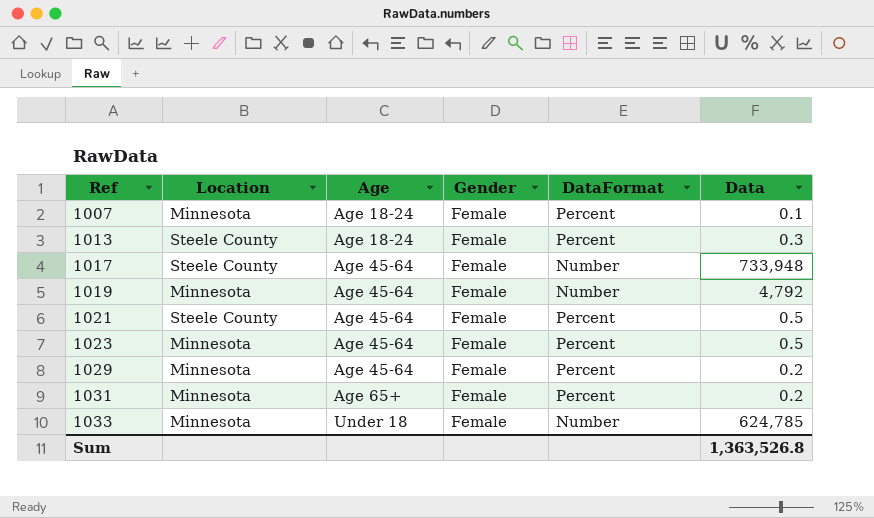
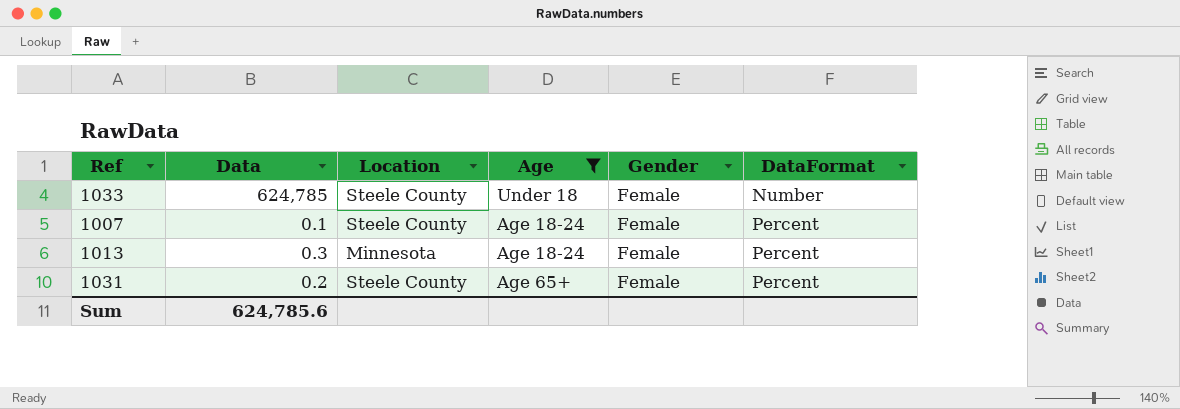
filter: none -> Age != Age 45-64
row order: Ref ascending -> DataFormat ascending
column Data | position: 6 -> 2
1033 | Location: Minnesota -> Steele County
1007 | Location: Minnesota -> Steele County
1013 | Location: Steele County -> Minnesota
1031 | Location: Minnesota -> Steele County
Sum | Data: 1,363,526.8 -> 624,785.6

